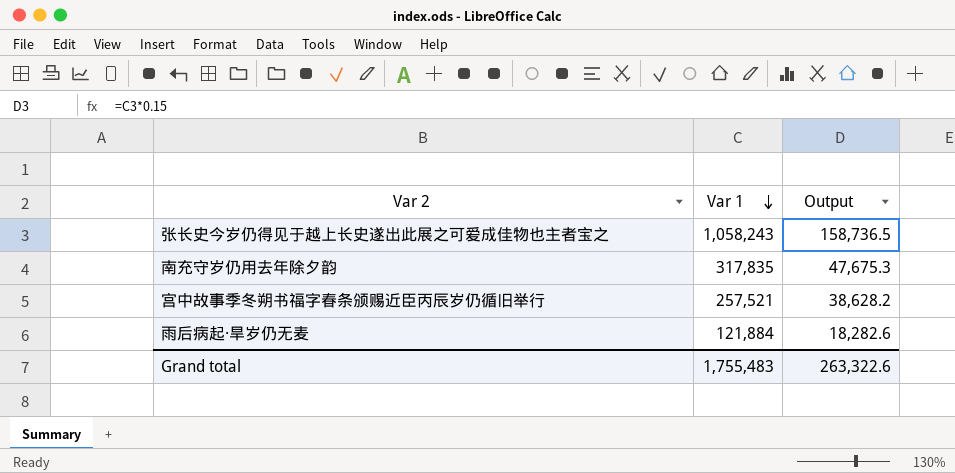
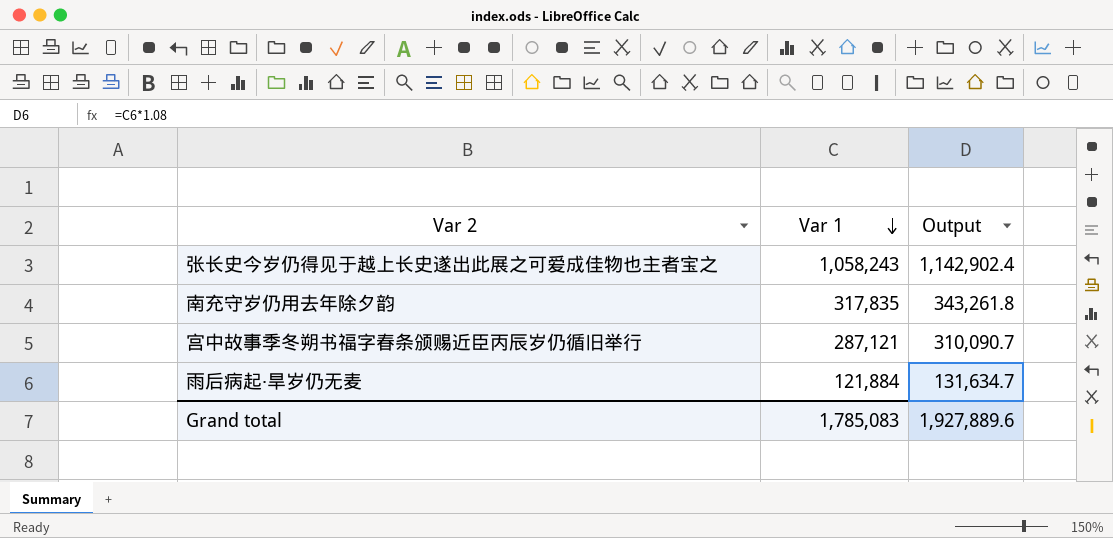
column Output | formula: [Var 1] * 0.15 -> [Var 1] * 1.08
宫中故事季冬朔书福字春条颁赐近臣丙辰岁仍循旧举行 | Var 1: 257,521 -> 287,121
Grand total | Var 1: 1,755,483 -> 1,785,083
Grand total | Output: 263,322.6 -> 1,927,889.6

